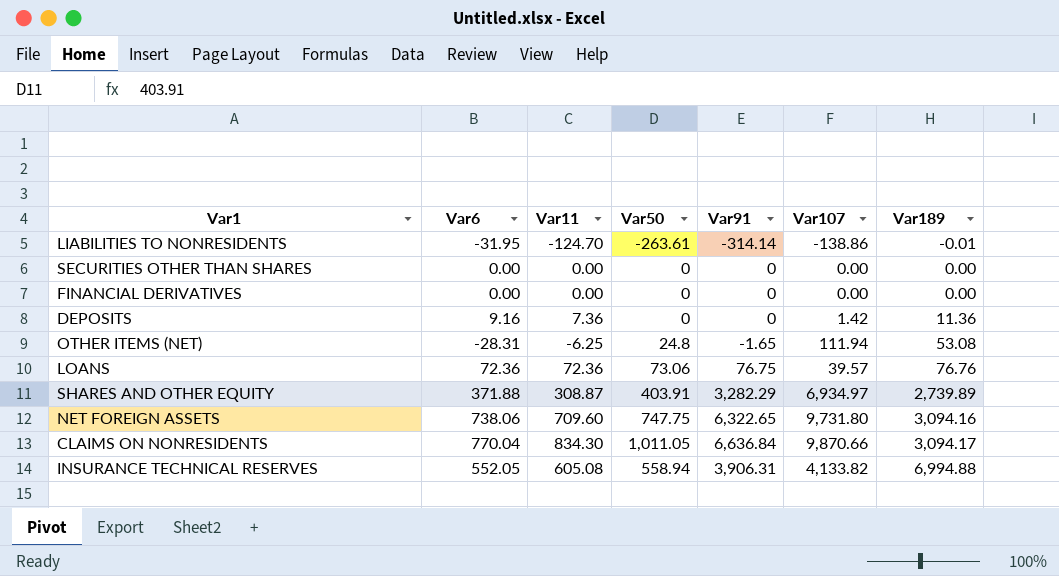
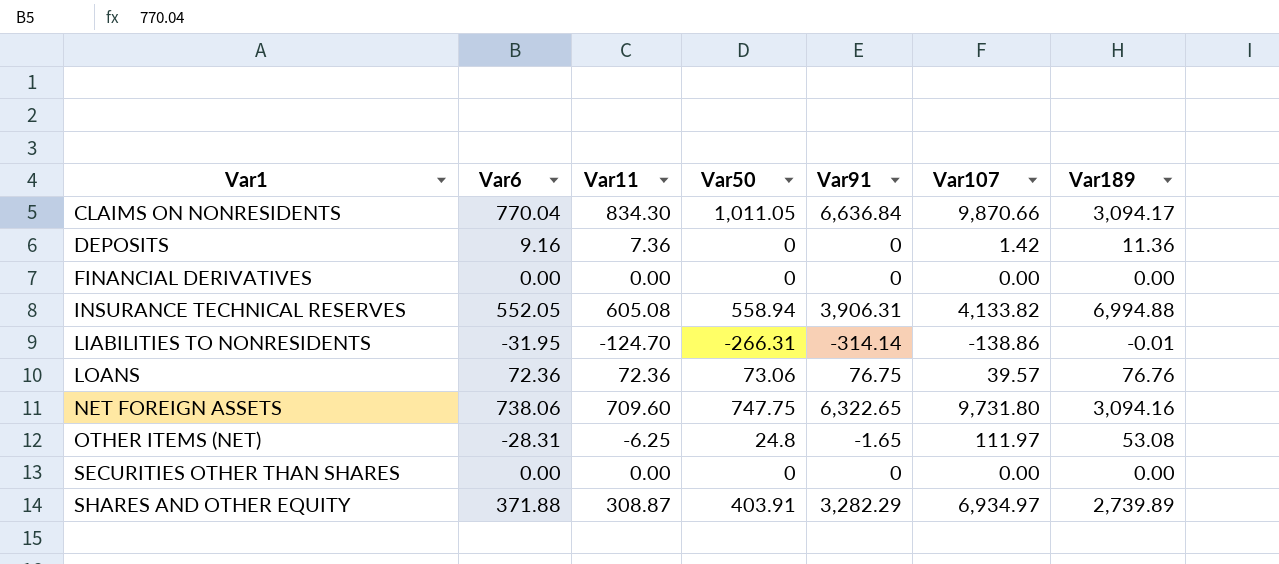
row order: Var189 ascending -> Var1 ascending
LIABILITIES TO NONRESIDENTS | Var50: -263.61 -> -266.31
OTHER ITEMS (NET) | Var107: 111.94 -> 111.97

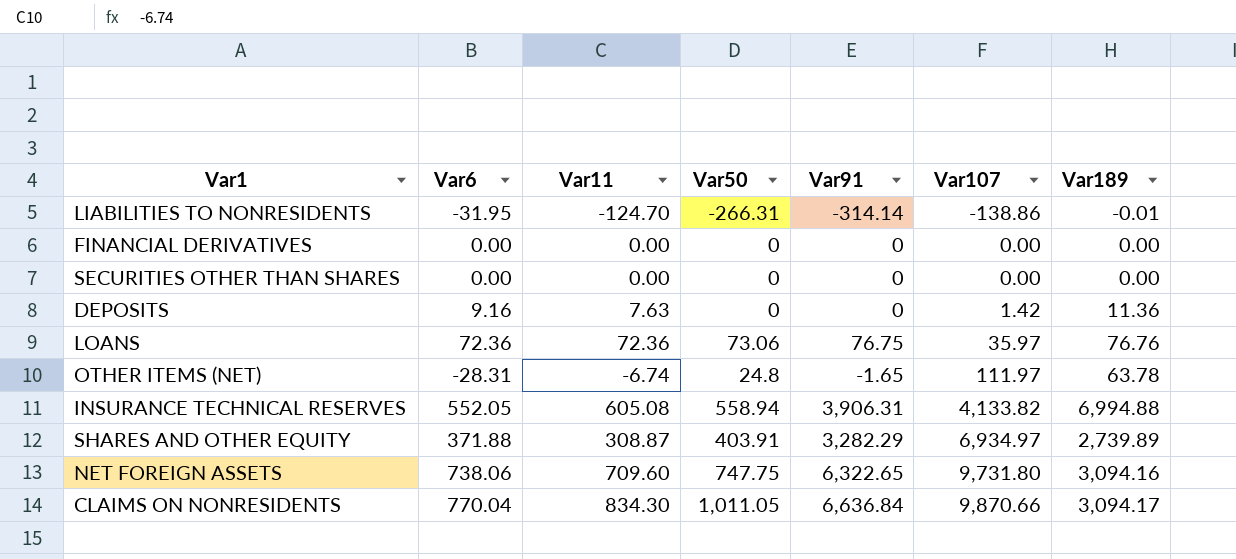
row order: Var1 ascending -> Var107 ascending
DEPOSITS | Var11: 7.36 -> 7.63
LOANS | Var107: 39.57 -> 35.97
OTHER ITEMS (NET) | Var11: -6.25 -> -6.74
OTHER ITEMS (NET) | Var189: 53.08 -> 63.78

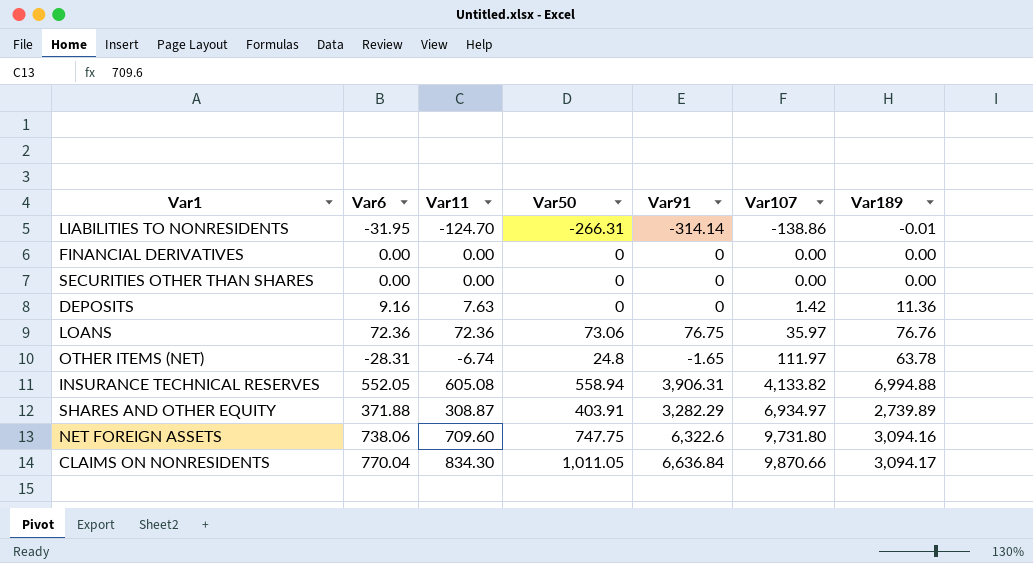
NET FOREIGN ASSETS | Var91: 6,322.65 -> 6,322.6

